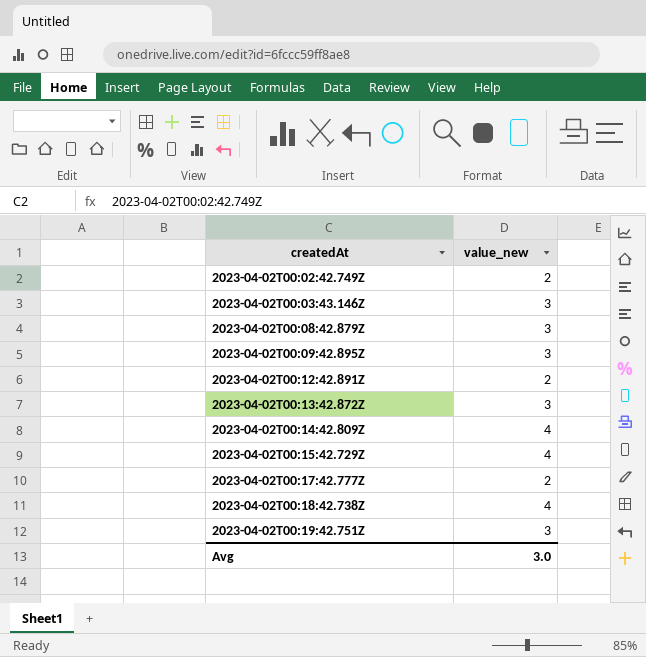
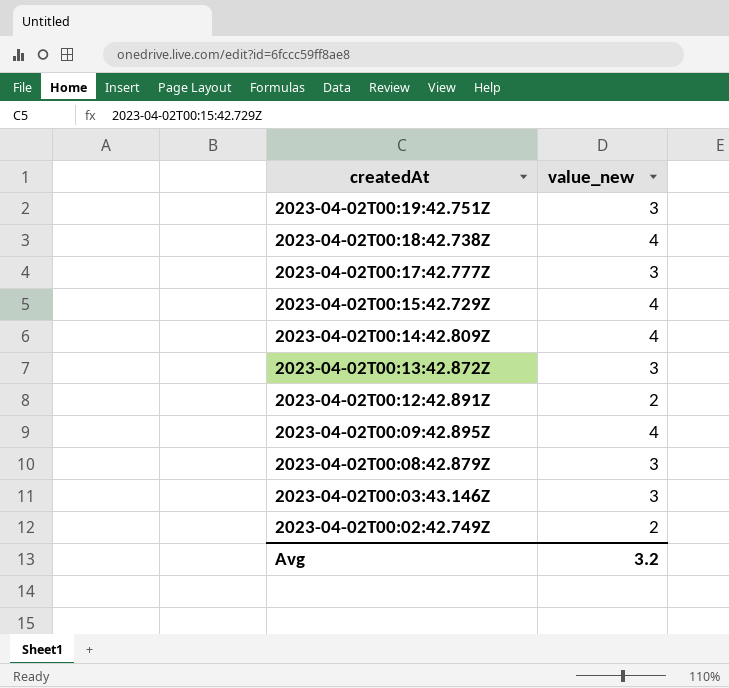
row order: createdAt ascending -> createdAt descending
2023-04-02T00:17:42.777Z | value_new: 2 -> 3
2023-04-02T00:09:42.895Z | value_new: 3 -> 4
Avg | value_new: 3.0 -> 3.2

